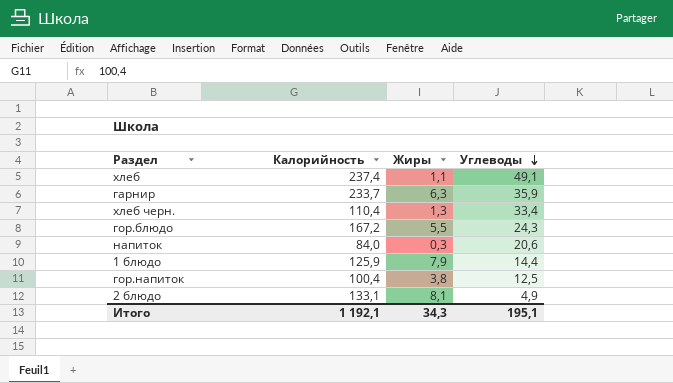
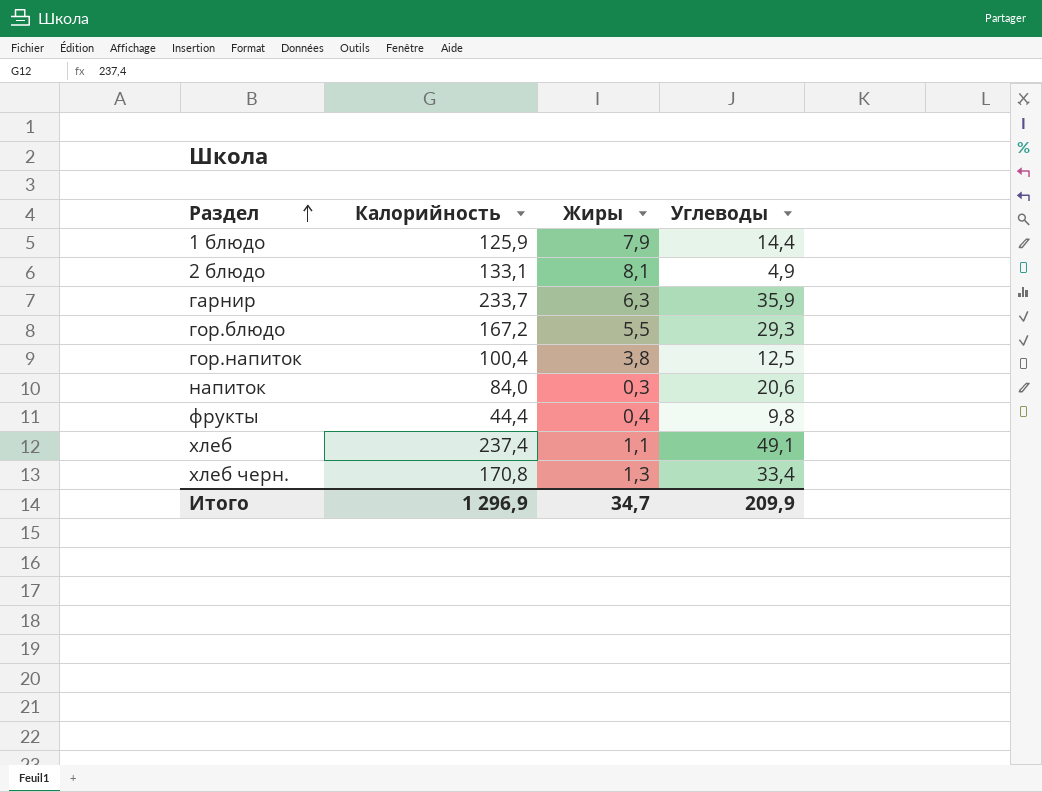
row order: Углеводы descending -> Раздел ascending
гор.блюдо | Углеводы: 24,3 -> 29,3
row фрукты: none -> 44,4 | 0,4 | 9,8
хлеб черн. | Калорийность: 110,4 -> 170,8
Итого | Калорийность: 1 192,1 -> 1 296,9
Итого | Жиры: 34,3 -> 34,7
Итого | Углеводы: 195,1 -> 209,9

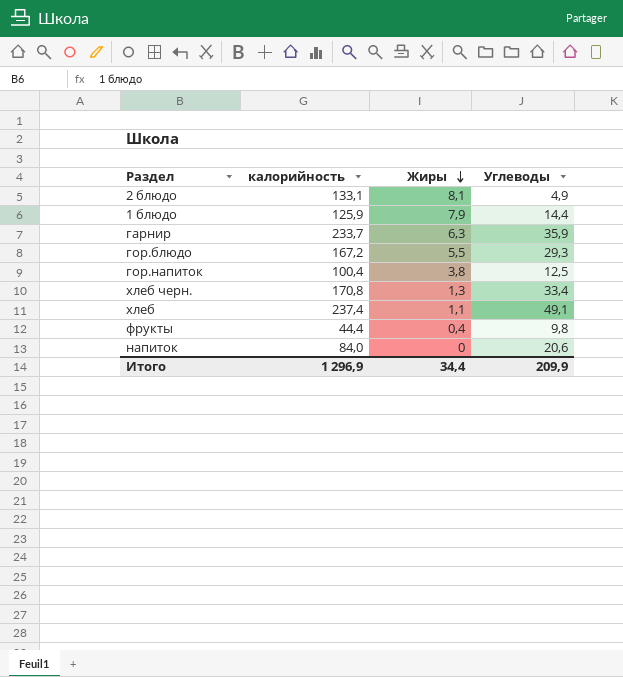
row order: Раздел ascending -> Жиры descending
column name: Калорийность -> калорийность
напиток | Жиры: 0,3 -> 0
Итого | Жиры: 34,7 -> 34,4

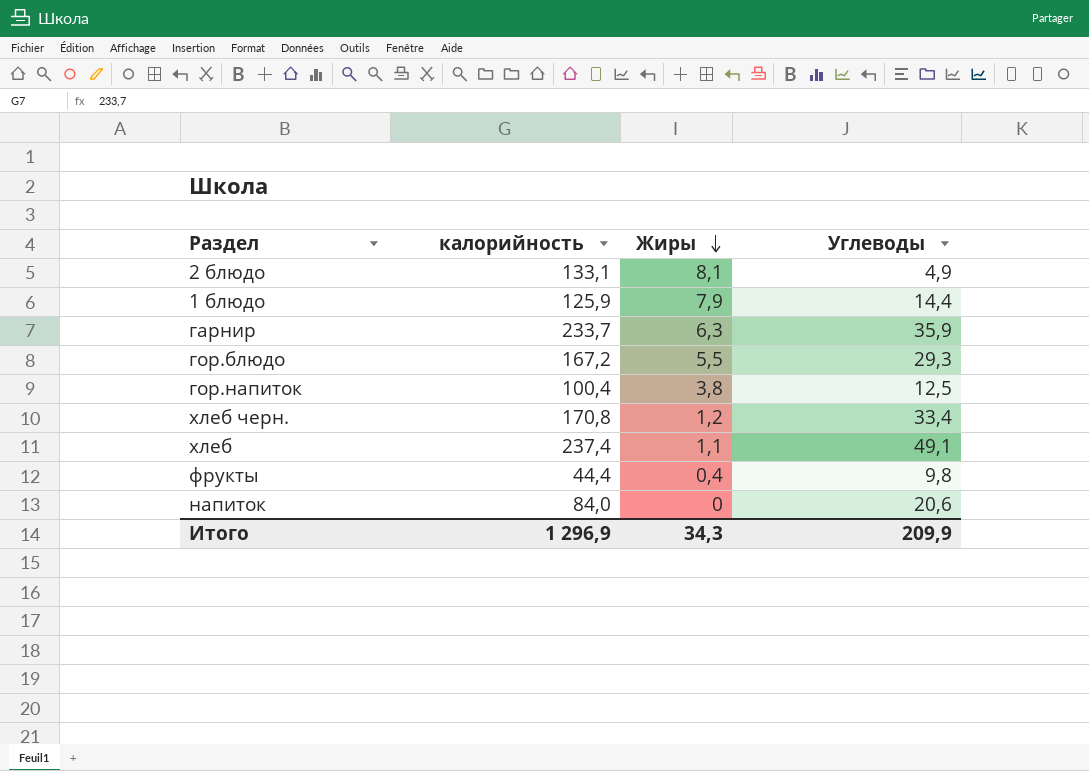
хлеб черн. | Жиры: 1,3 -> 1,2
Итого | Жиры: 34,4 -> 34,3

